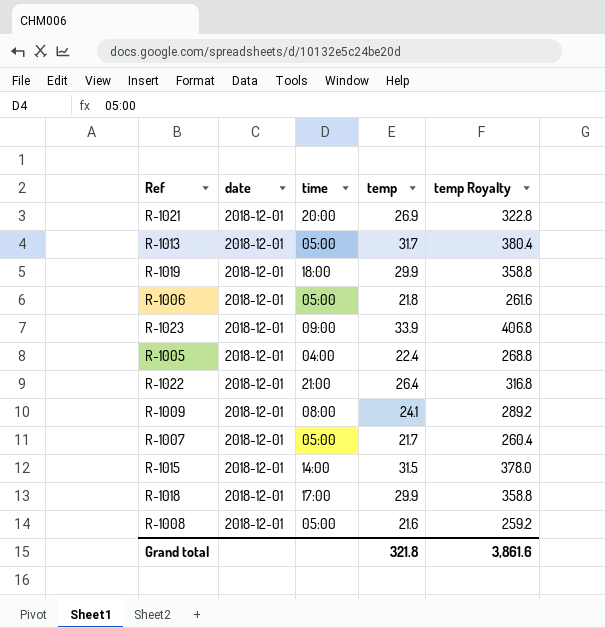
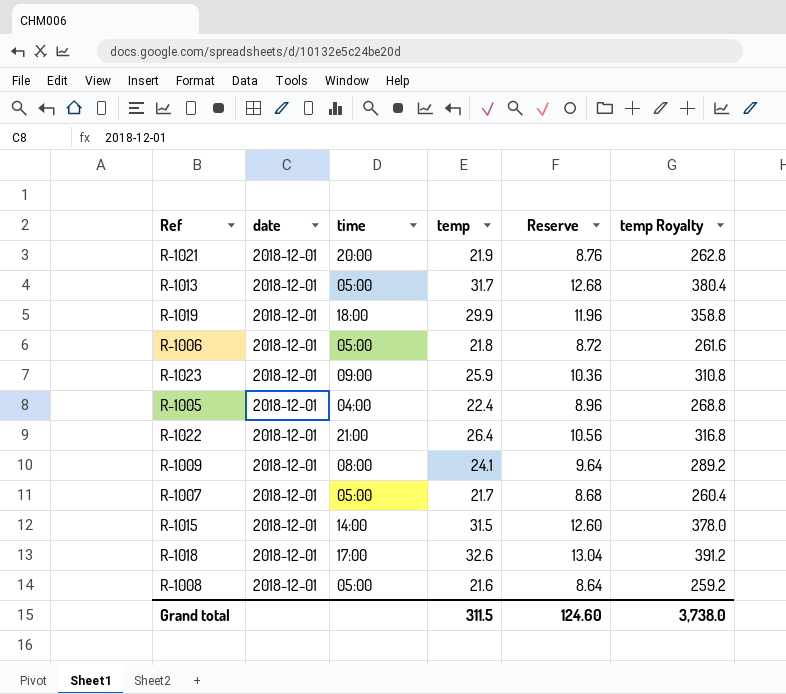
column Reserve | formula: none -> [temp] * 0.4
R-1021 | temp: 26.9 -> 21.9
R-1021 | temp Royalty: 322.8 -> 262.8
R-1023 | temp: 33.9 -> 25.9
R-1023 | temp Royalty: 406.8 -> 310.8
R-1018 | temp: 29.9 -> 32.6
R-1018 | temp Royalty: 358.8 -> 391.2
Grand total | temp: 321.8 -> 311.5
Grand total | temp Royalty: 3,861.6 -> 3,738.0

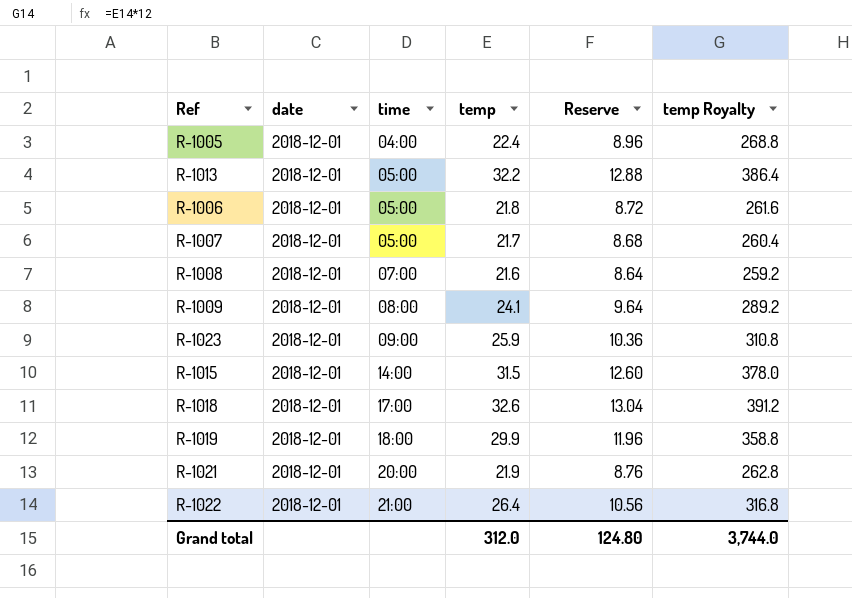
row order: none -> time ascending
R-1013 | temp: 31.7 -> 32.2
R-1013 | Reserve: 12.68 -> 12.88
R-1013 | temp Royalty: 380.4 -> 386.4
R-1008 | time: 05:00 -> 07:00
Grand total | temp: 311.5 -> 312.0
Grand total | Reserve: 124.60 -> 124.80
Grand total | temp Royalty: 3,738.0 -> 3,744.0

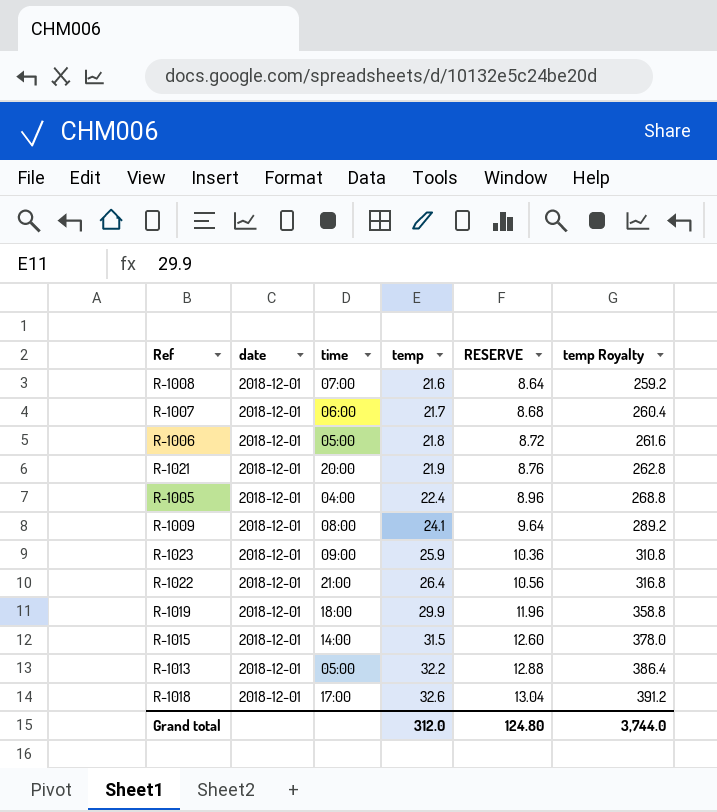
row order: time ascending -> temp ascending
column name: Reserve -> RESERVE
R-1007 | time: 05:00 -> 06:00

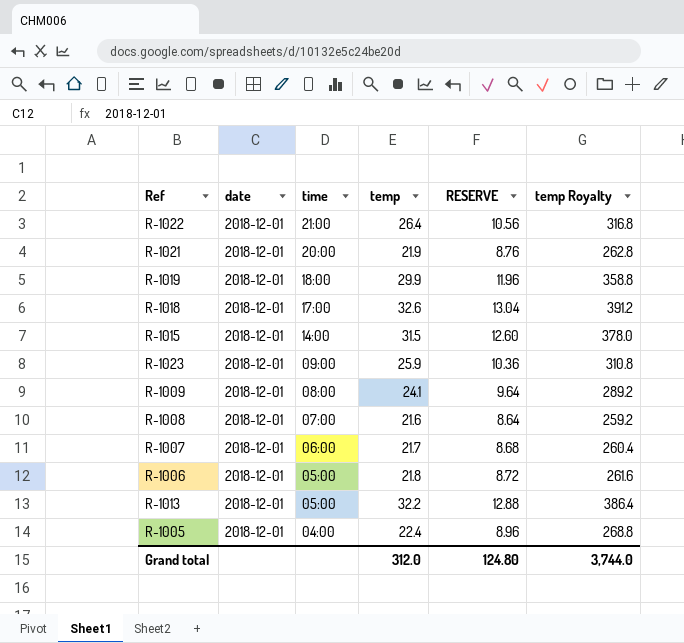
row order: temp ascending -> time descending

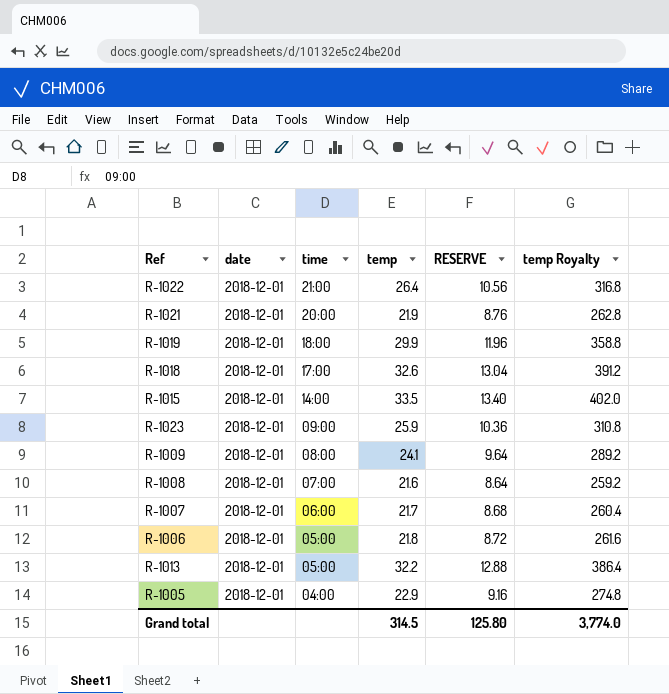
R-1015 | temp: 31.5 -> 33.5
R-1015 | RESERVE: 12.60 -> 13.40
R-1015 | temp Royalty: 378.0 -> 402.0
R-1005 | temp: 22.4 -> 22.9
R-1005 | RESERVE: 8.96 -> 9.16
R-1005 | temp Royalty: 268.8 -> 274.8
Grand total | temp: 312.0 -> 314.5
Grand total | RESERVE: 124.80 -> 125.80
Grand total | temp Royalty: 3,744.0 -> 3,774.0

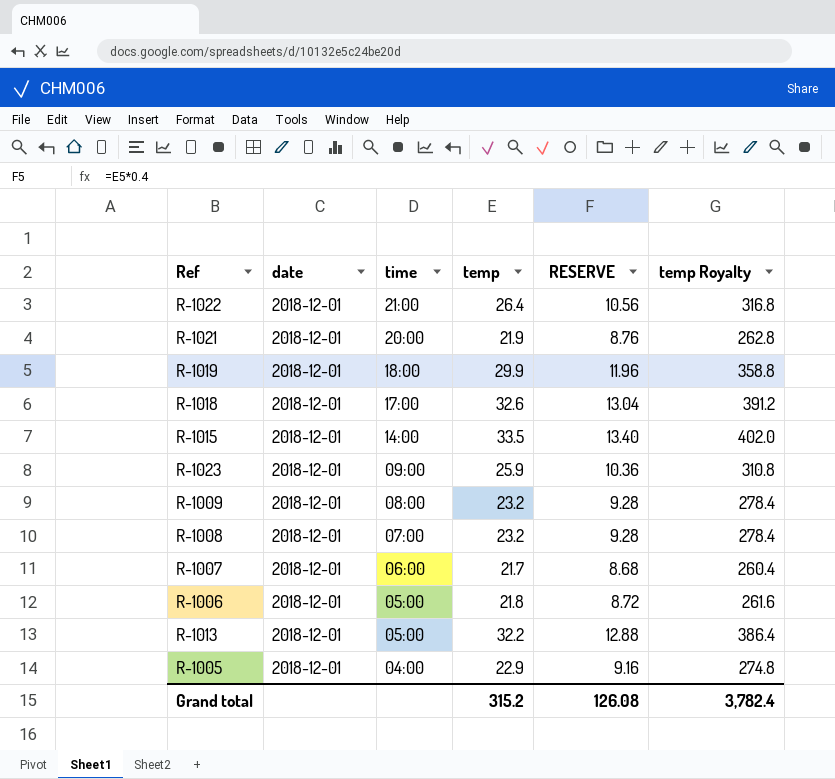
R-1009 | temp: 24.1 -> 23.2
R-1009 | RESERVE: 9.64 -> 9.28
R-1009 | temp Royalty: 289.2 -> 278.4
R-1008 | temp: 21.6 -> 23.2
R-1008 | RESERVE: 8.64 -> 9.28
R-1008 | temp Royalty: 259.2 -> 278.4
Grand total | temp: 314.5 -> 315.2
Grand total | RESERVE: 125.80 -> 126.08
Grand total | temp Royalty: 3,774.0 -> 3,782.4

